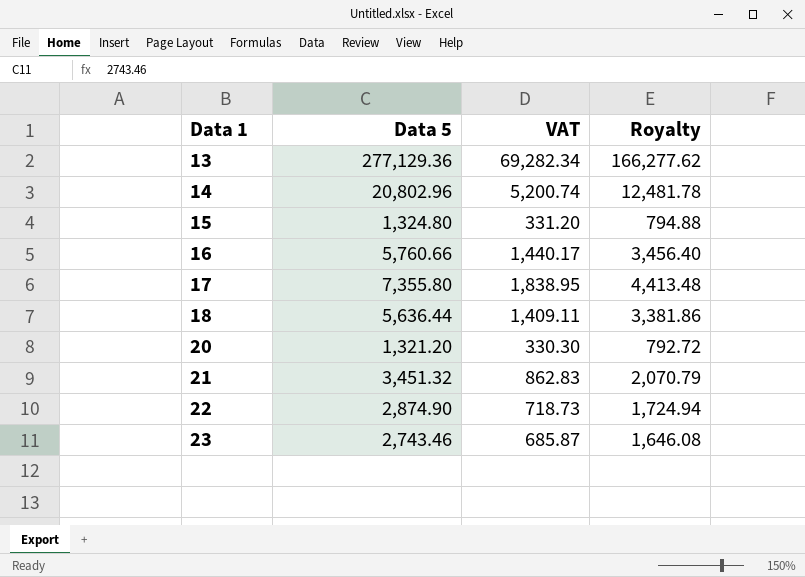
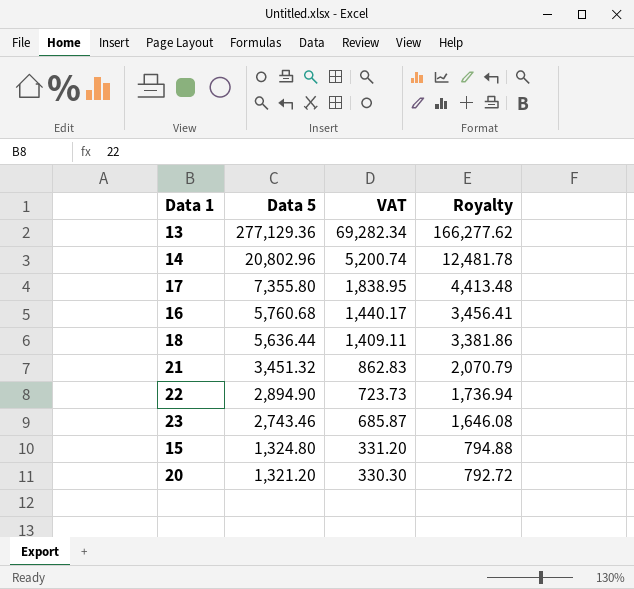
row order: Data 1 ascending -> Data 5 descending
16 | Data 5: 5,760.66 -> 5,760.68
16 | Royalty: 3,456.40 -> 3,456.41
22 | Data 5: 2,874.90 -> 2,894.90
22 | VAT: 718.73 -> 723.73
22 | Royalty: 1,724.94 -> 1,736.94

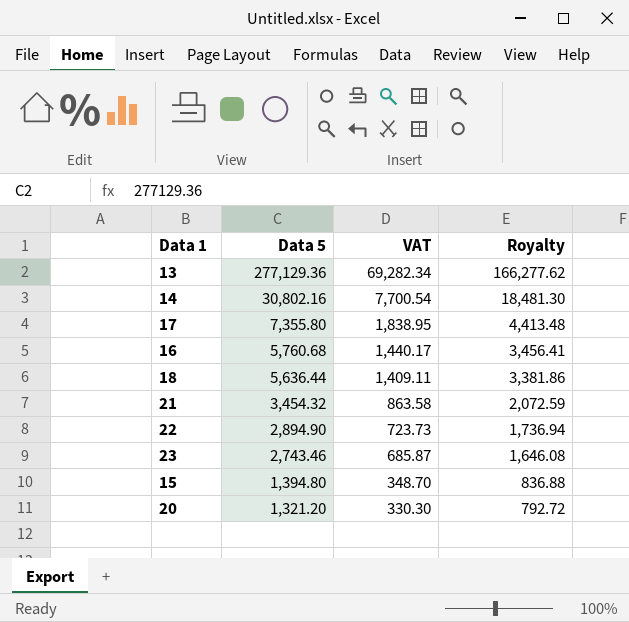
14 | Data 5: 20,802.96 -> 30,802.16
14 | VAT: 5,200.74 -> 7,700.54
14 | Royalty: 12,481.78 -> 18,481.30
21 | Data 5: 3,451.32 -> 3,454.32
21 | VAT: 862.83 -> 863.58
21 | Royalty: 2,070.79 -> 2,072.59
15 | Data 5: 1,324.80 -> 1,394.80
15 | VAT: 331.20 -> 348.70
15 | Royalty: 794.88 -> 836.88

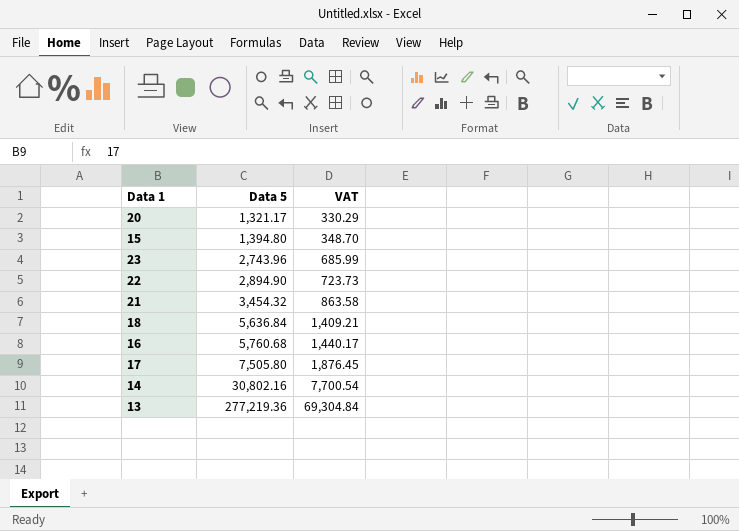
row order: Data 5 descending -> Data 5 ascending
column Royalty | formula: [Data 5] * 0.6 -> none
20 | Data 5: 1,321.20 -> 1,321.17
20 | VAT: 330.30 -> 330.29
23 | Data 5: 2,743.46 -> 2,743.96
23 | VAT: 685.87 -> 685.99
18 | Data 5: 5,636.44 -> 5,636.84
18 | VAT: 1,409.11 -> 1,409.21
17 | Data 5: 7,355.80 -> 7,505.80
17 | VAT: 1,838.95 -> 1,876.45
13 | Data 5: 277,129.36 -> 277,219.36
13 | VAT: 69,282.34 -> 69,304.84

